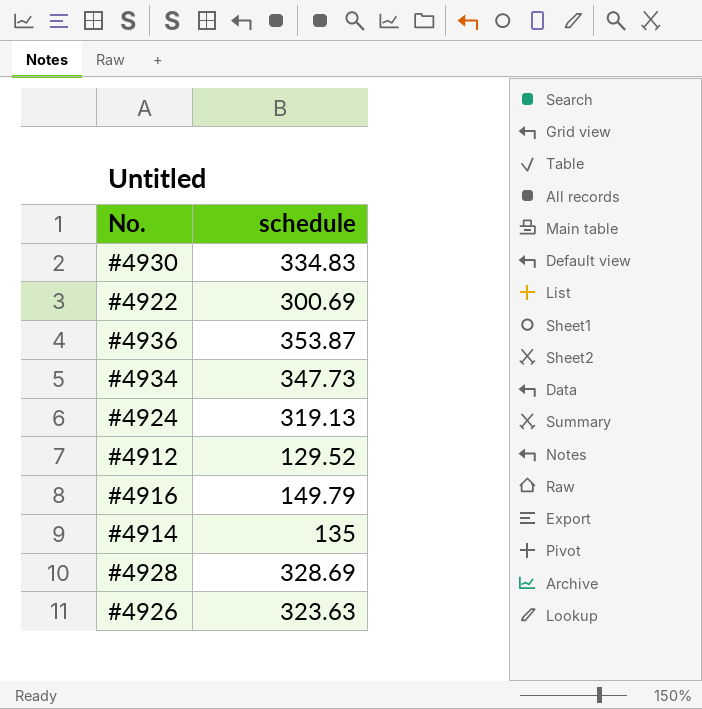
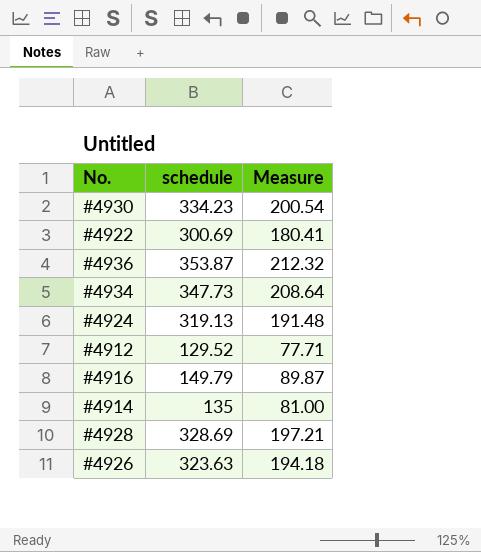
column Measure | formula: none -> [schedule] * 0.6
#4930 | schedule: 334.83 -> 334.23

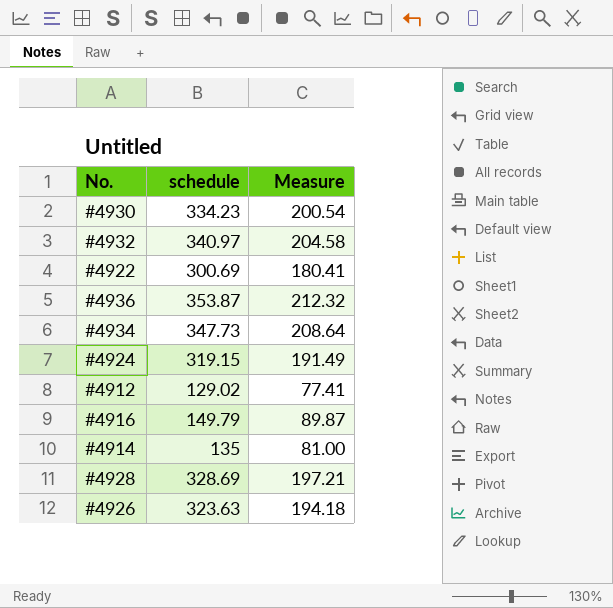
row #4932: none -> 340.97 | 204.58
#4924 | schedule: 319.13 -> 319.15
#4924 | Measure: 191.48 -> 191.49
#4912 | schedule: 129.52 -> 129.02
#4912 | Measure: 77.71 -> 77.41

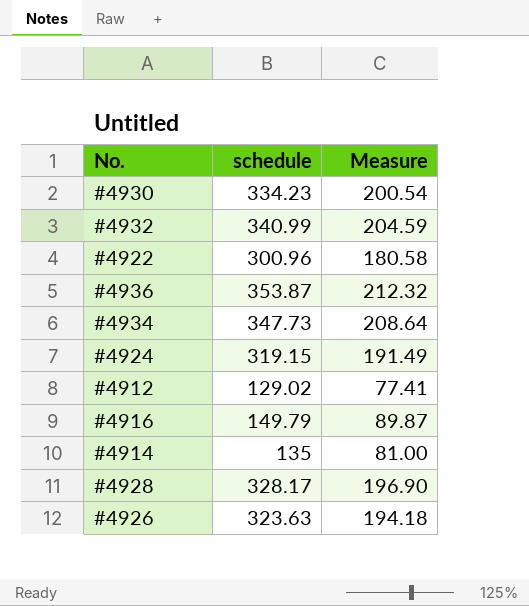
#4932 | schedule: 340.97 -> 340.99
#4932 | Measure: 204.58 -> 204.59
#4922 | schedule: 300.69 -> 300.96
#4922 | Measure: 180.41 -> 180.58
#4928 | schedule: 328.69 -> 328.17
#4928 | Measure: 197.21 -> 196.90

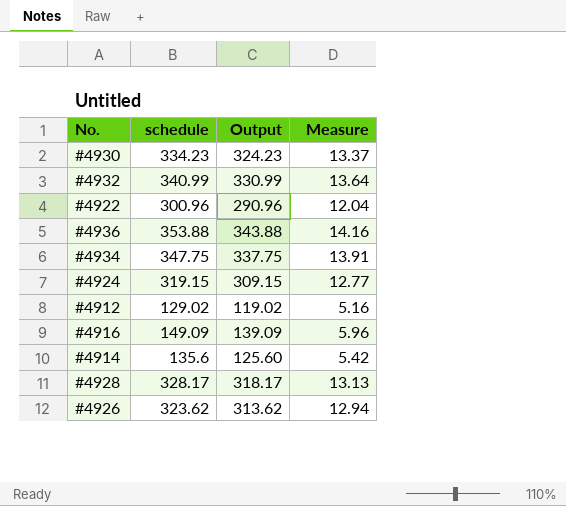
column Output | formula: none -> [schedule] - 10
column Measure | formula: [schedule] * 0.6 -> [schedule] * 0.04
#4936 | schedule: 353.87 -> 353.88
#4934 | schedule: 347.73 -> 347.75
#4916 | schedule: 149.79 -> 149.09
#4914 | schedule: 135 -> 135.6
#4926 | schedule: 323.63 -> 323.62

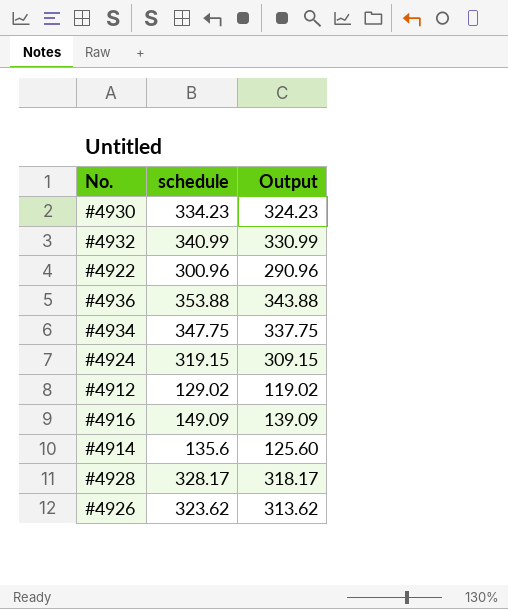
column Measure | formula: [schedule] * 0.04 -> none

